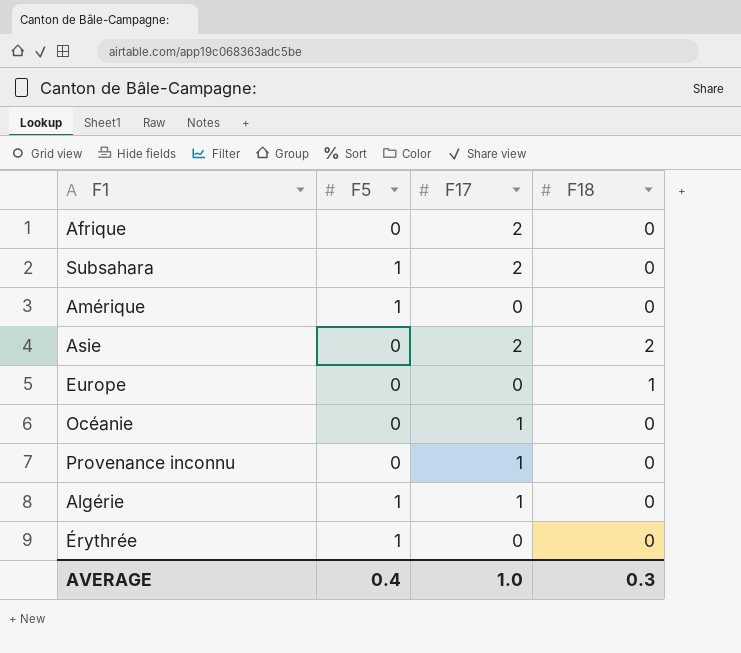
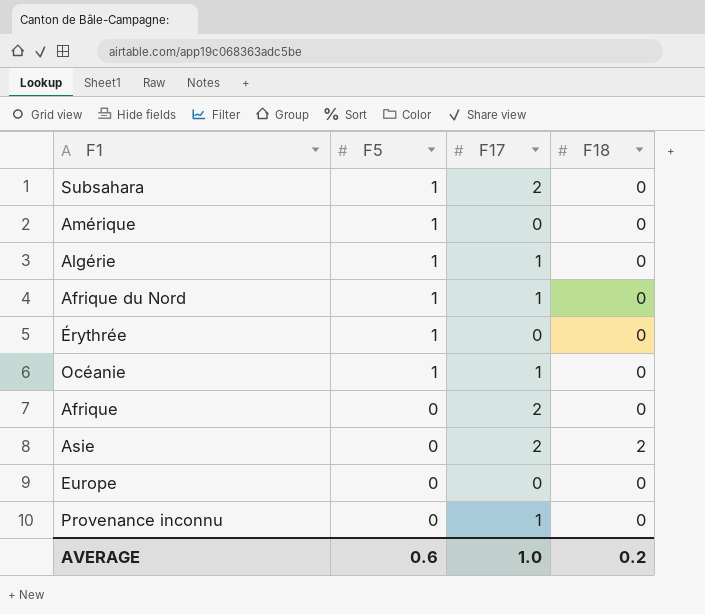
row order: none -> F5 descending
row Afrique du Nord: none -> 1 | 1 | 0
Océanie | F5: 0 -> 1
Europe | F18: 1 -> 0
AVERAGE | F5: 0.4 -> 0.6
AVERAGE | F18: 0.3 -> 0.2

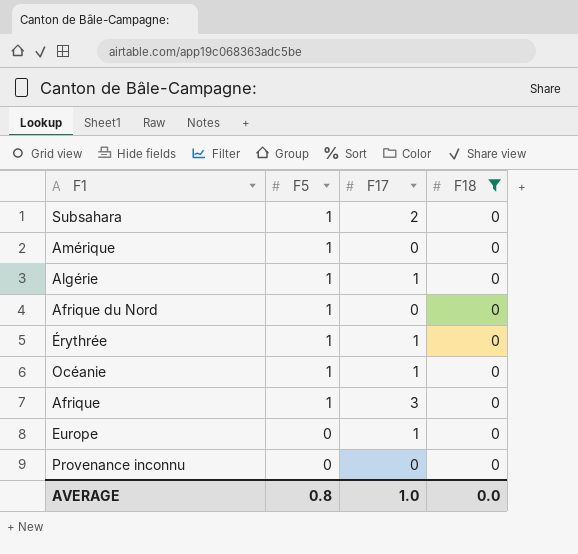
filter: none -> F18 = 0
Afrique du Nord | F17: 1 -> 0
Érythrée | F17: 0 -> 1
Afrique | F5: 0 -> 1
Afrique | F17: 2 -> 3
Europe | F17: 0 -> 1
Provenance inconnu | F17: 1 -> 0
AVERAGE | F5: 0.6 -> 0.8
AVERAGE | F18: 0.2 -> 0.0

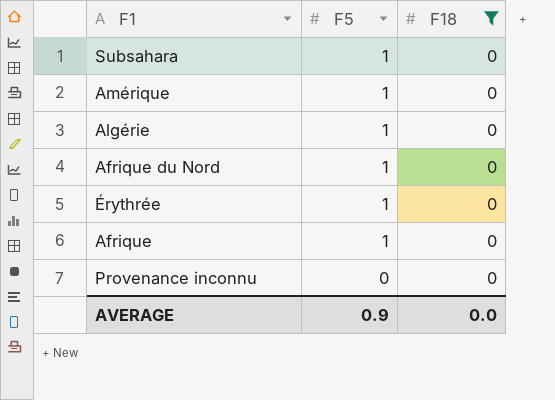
column F17 | position: 3 -> none
row Océanie: 1 | 1 | 0 -> none
row Europe: 0 | 1 | 0 -> none
AVERAGE | F5: 0.8 -> 0.9

